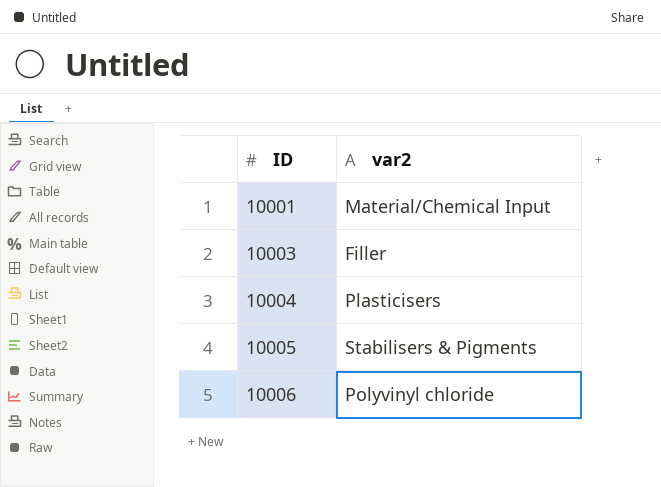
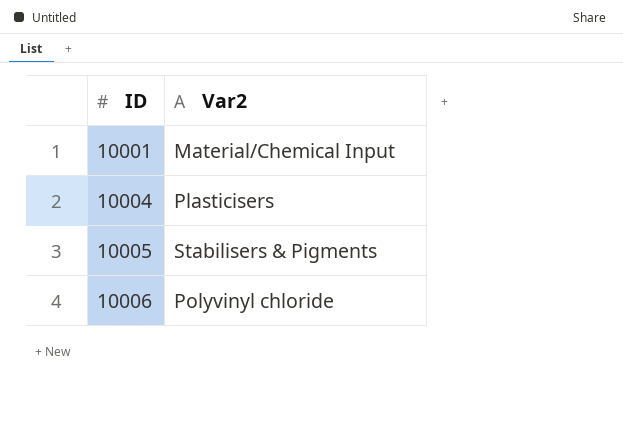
column name: var2 -> Var2
row 10003: Filler -> none

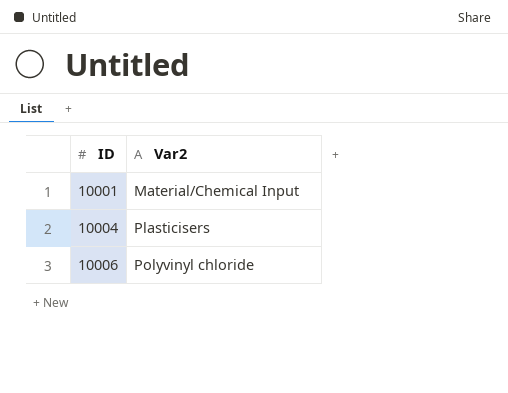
row 10005: Stabilisers & Pigments -> none

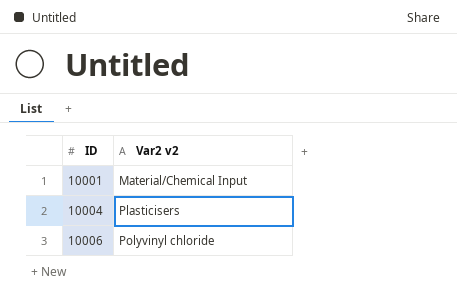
column name: Var2 -> Var2 v2

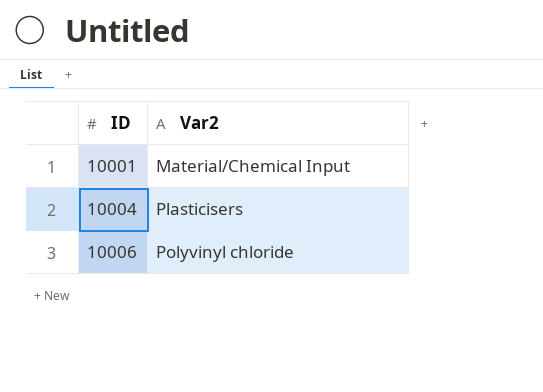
column name: Var2 v2 -> Var2

